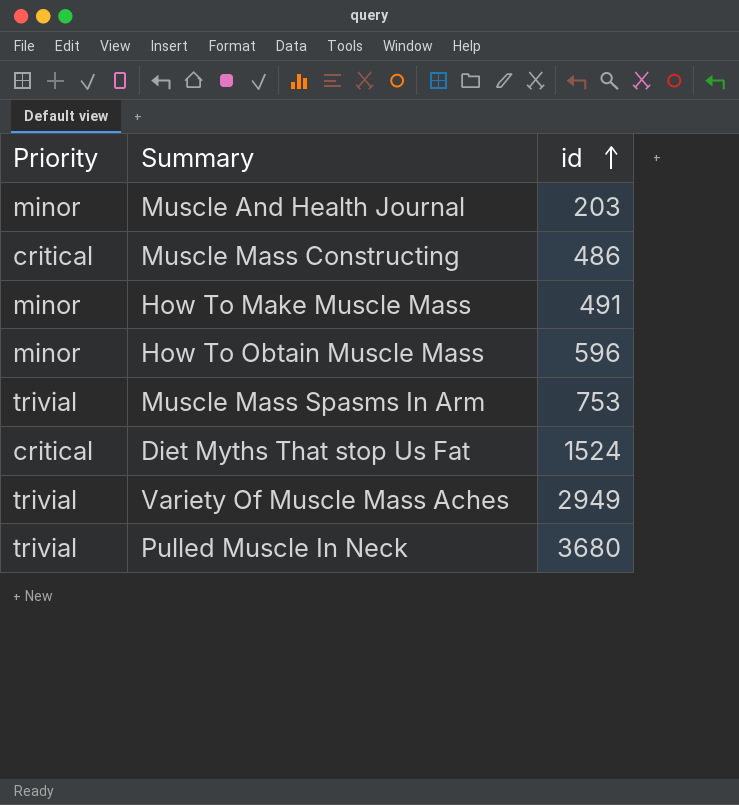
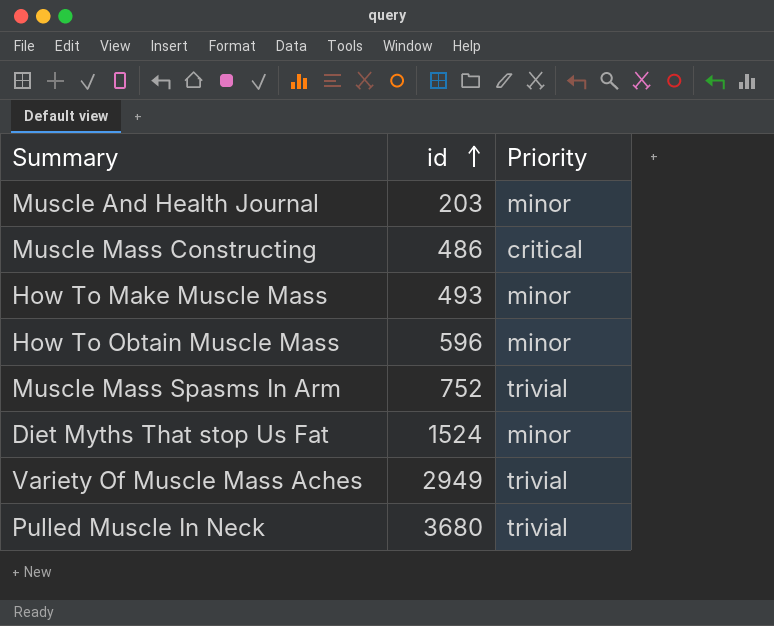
column Priority | position: 1 -> 3
How To Make Muscle Mass | id: 491 -> 493
Muscle Mass Spasms In Arm | id: 753 -> 752
Diet Myths That stop Us Fat | Priority: critical -> minor

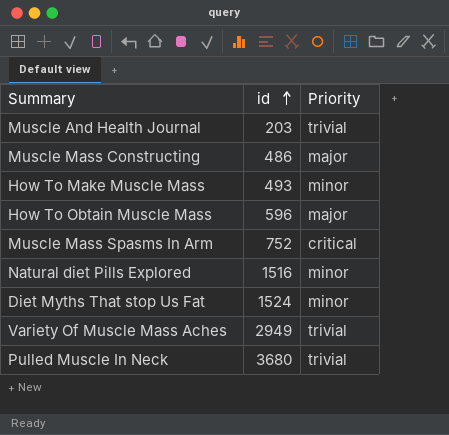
Muscle And Health Journal | Priority: minor -> trivial
Muscle Mass Constructing | Priority: critical -> major
How To Obtain Muscle Mass | Priority: minor -> major
Muscle Mass Spasms In Arm | Priority: trivial -> critical
row Natural diet Pills Explored: none -> 1516 | minor

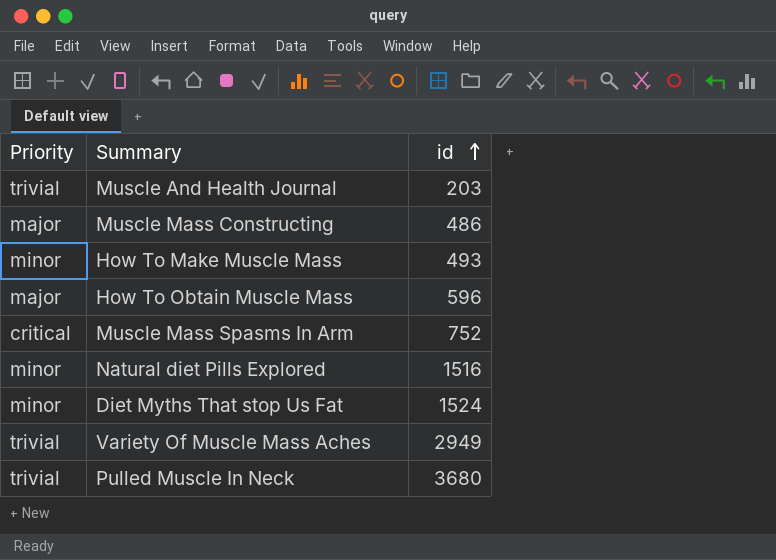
column Priority | position: 3 -> 1

